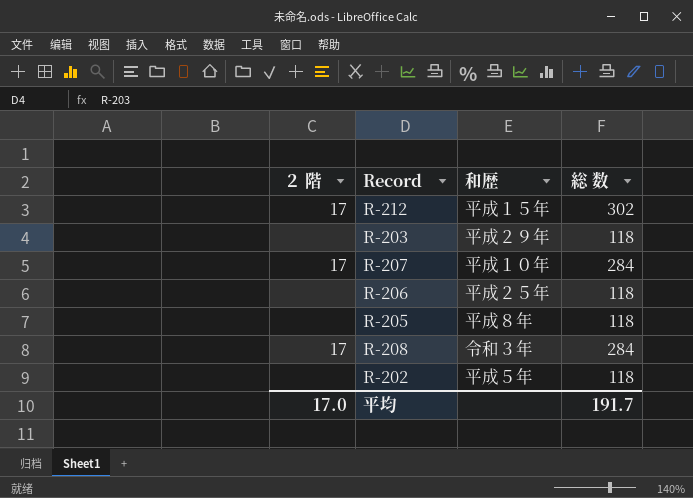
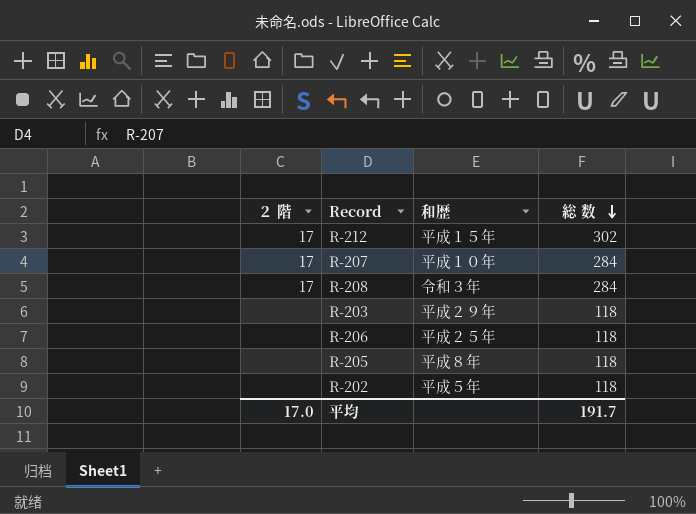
row order: none -> 総 数 descending

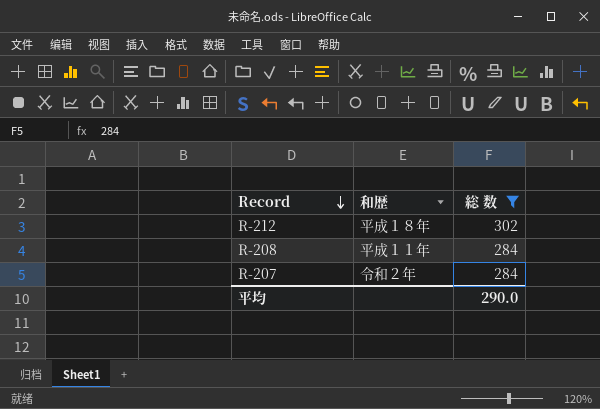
filter: none -> 総 数 != 118
row order: 総 数 descending -> Record descending
column ２ 階 | position: 1 -> none
R-212 | 和歴: 平成１５年 -> 平成１８年
R-208 | 和歴: 令和３年 -> 平成１１年
R-207 | 和歴: 平成１０年 -> 令和２年
平均 | 総 数: 191.7 -> 290.0

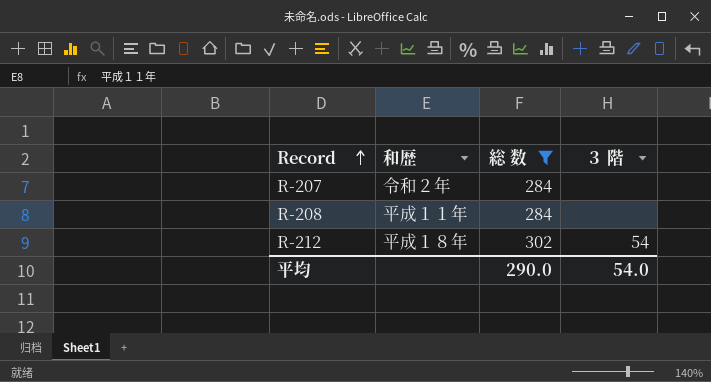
row order: Record descending -> Record ascending
column ３ 階 | position: none -> 4

